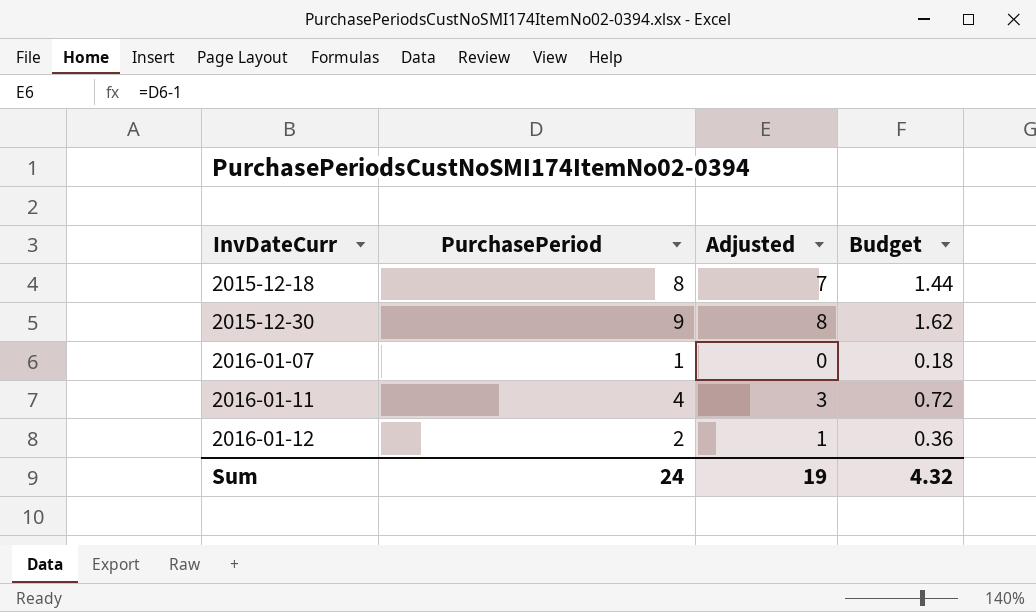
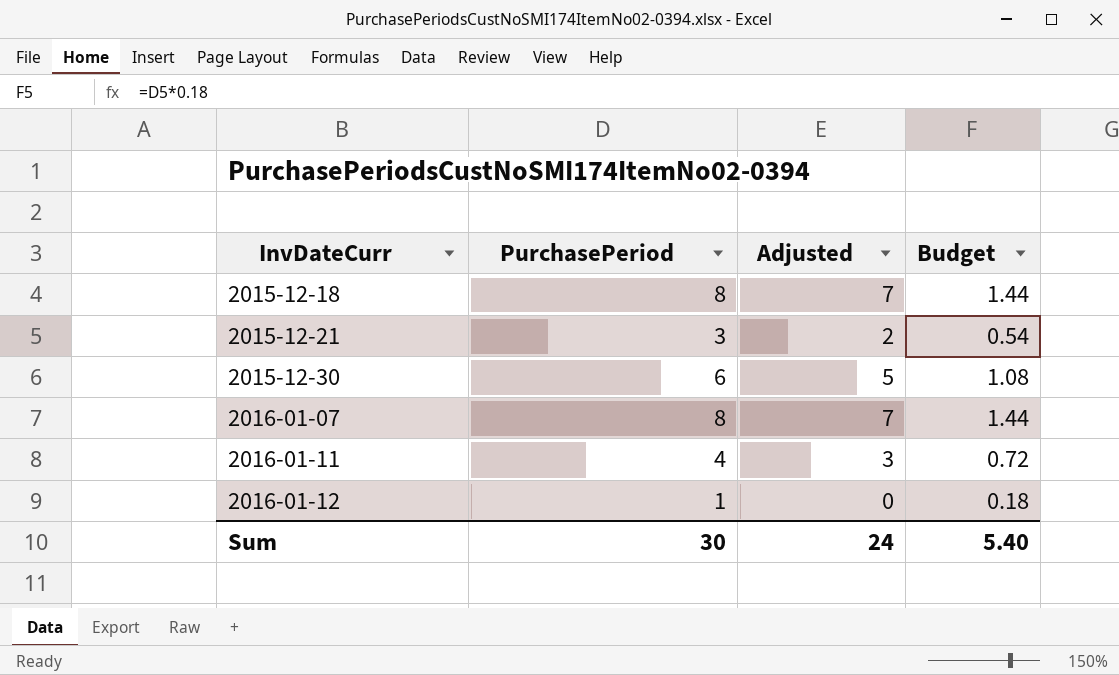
row 2015-12-21: none -> 3 | 2 | 0.54
2015-12-30 | PurchasePeriod: 9 -> 6
2015-12-30 | Adjusted: 8 -> 5
2015-12-30 | Budget: 1.62 -> 1.08
2016-01-07 | PurchasePeriod: 1 -> 8
2016-01-07 | Adjusted: 0 -> 7
2016-01-07 | Budget: 0.18 -> 1.44
2016-01-12 | PurchasePeriod: 2 -> 1
2016-01-12 | Adjusted: 1 -> 0
2016-01-12 | Budget: 0.36 -> 0.18
Sum | PurchasePeriod: 24 -> 30
Sum | Adjusted: 19 -> 24
Sum | Budget: 4.32 -> 5.40

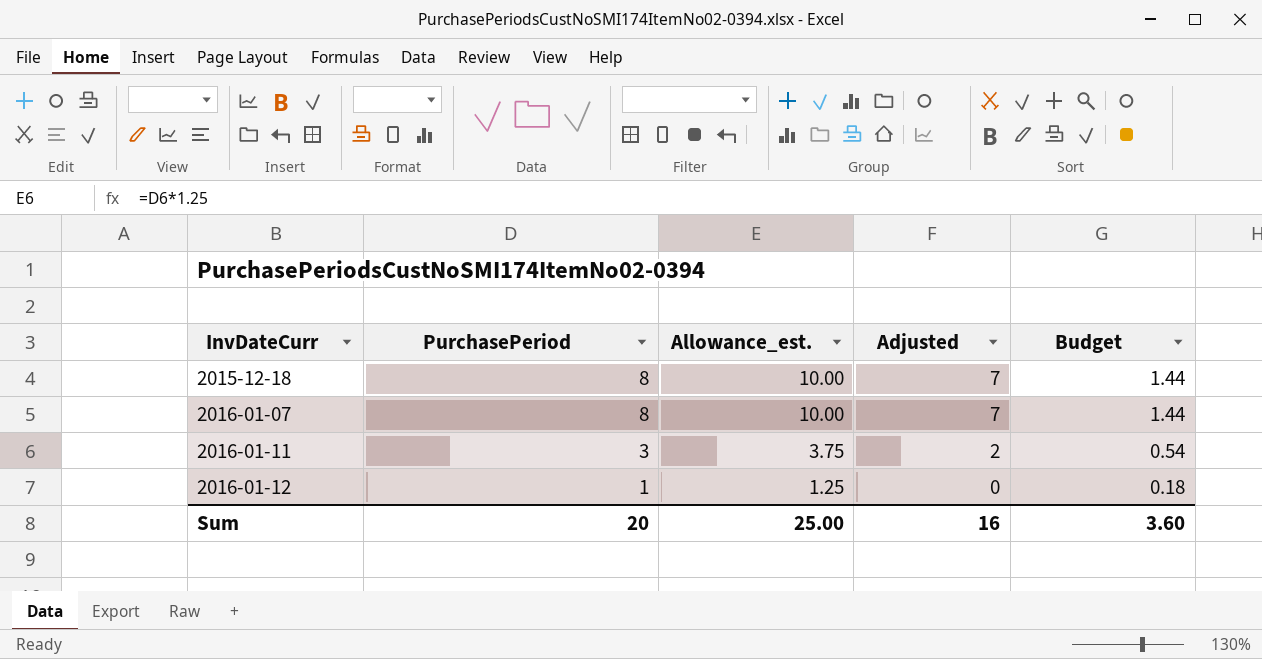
column Allowance_est. | formula: none -> [PurchasePeriod] * 1.25
row 2015-12-21: 3 | 2 | 0.54 -> none
row 2015-12-30: 6 | 5 | 1.08 -> none
2016-01-11 | PurchasePeriod: 4 -> 3
2016-01-11 | Adjusted: 3 -> 2
2016-01-11 | Budget: 0.72 -> 0.54
Sum | PurchasePeriod: 30 -> 20
Sum | Adjusted: 24 -> 16
Sum | Budget: 5.40 -> 3.60

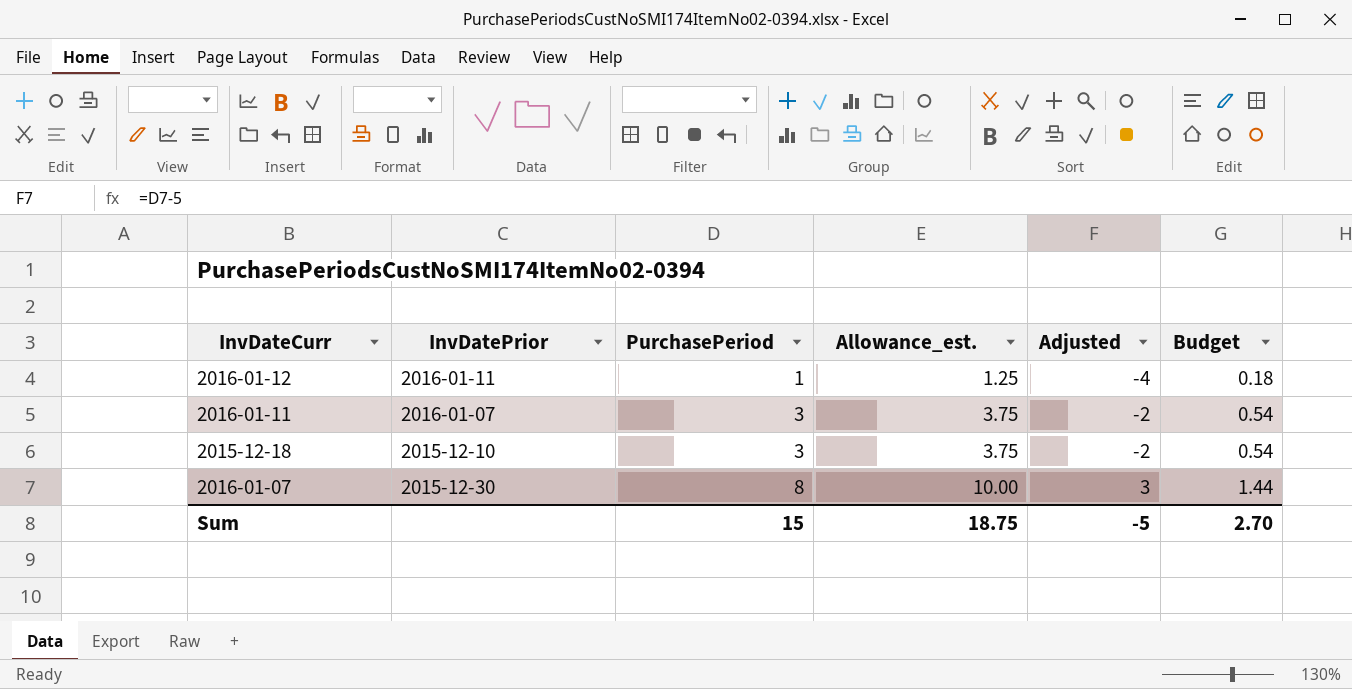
row order: InvDateCurr ascending -> PurchasePeriod ascending
column InvDatePrior | position: none -> 2
column Adjusted | formula: [PurchasePeriod] - 1 -> [PurchasePeriod] - 5
2015-12-18 | PurchasePeriod: 8 -> 3
2015-12-18 | Allowance_est.: 10.00 -> 3.75
2015-12-18 | Budget: 1.44 -> 0.54
Sum | PurchasePeriod: 20 -> 15
Sum | Allowance_est.: 25.00 -> 18.75
Sum | Adjusted: 16 -> -5
Sum | Budget: 3.60 -> 2.70

